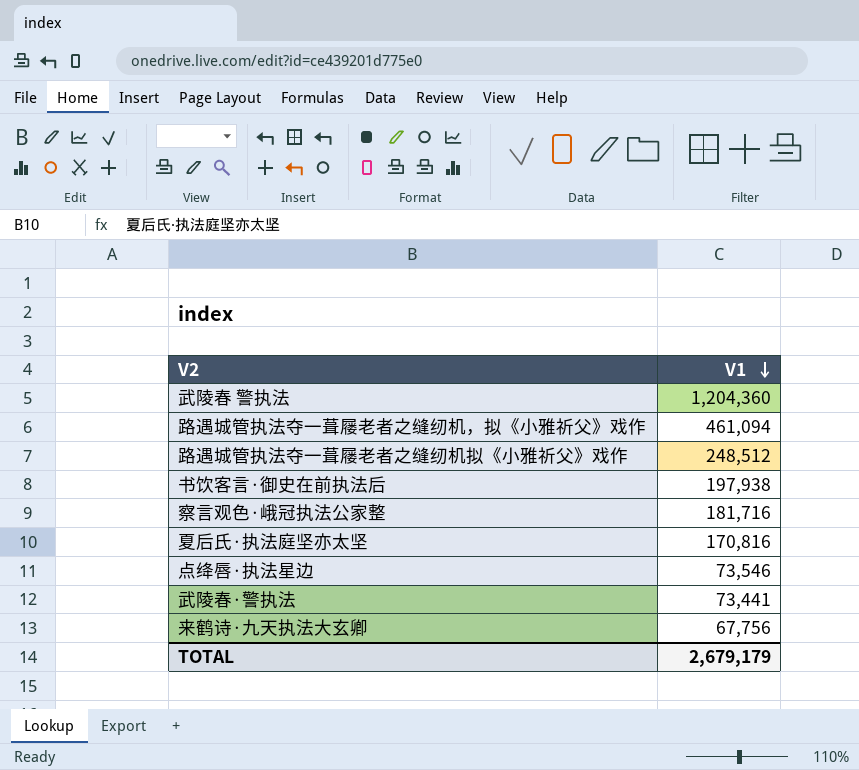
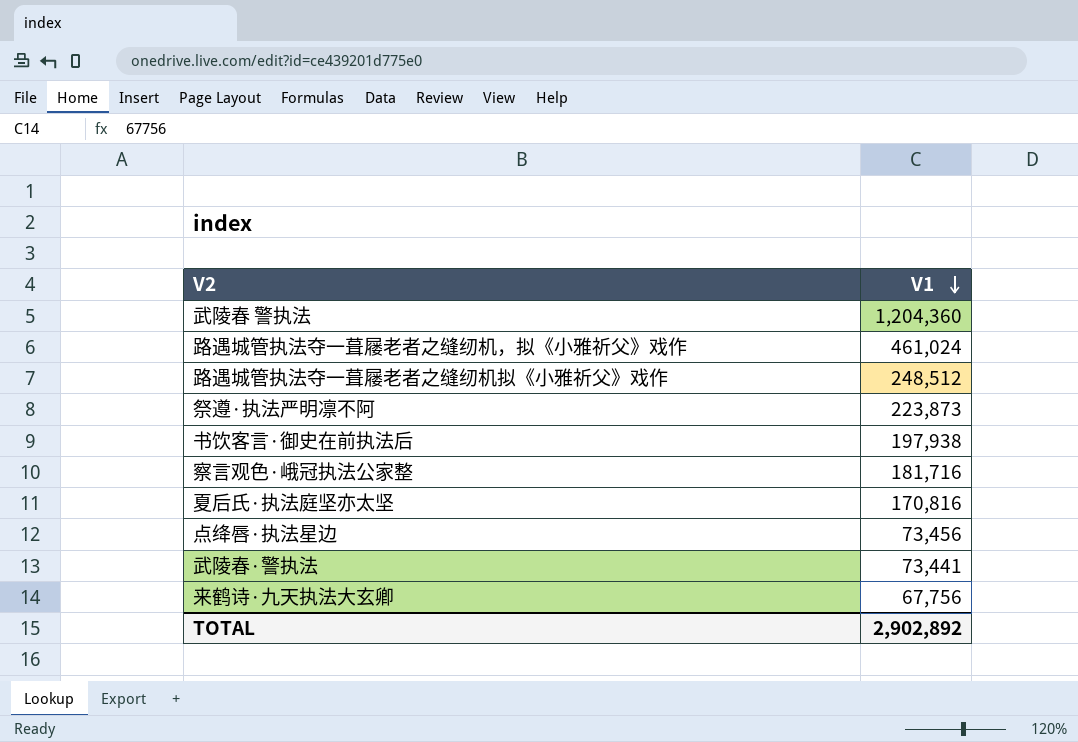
路遇城管执法夺一葺屦老者之缝纫机，拟《小雅祈父》戏作 | V1: 461,094 -> 461,024
row 祭遵·执法严明凛不阿: none -> 223,873
点绛唇·执法星边 | V1: 73,546 -> 73,456
TOTAL | V1: 2,679,179 -> 2,902,892

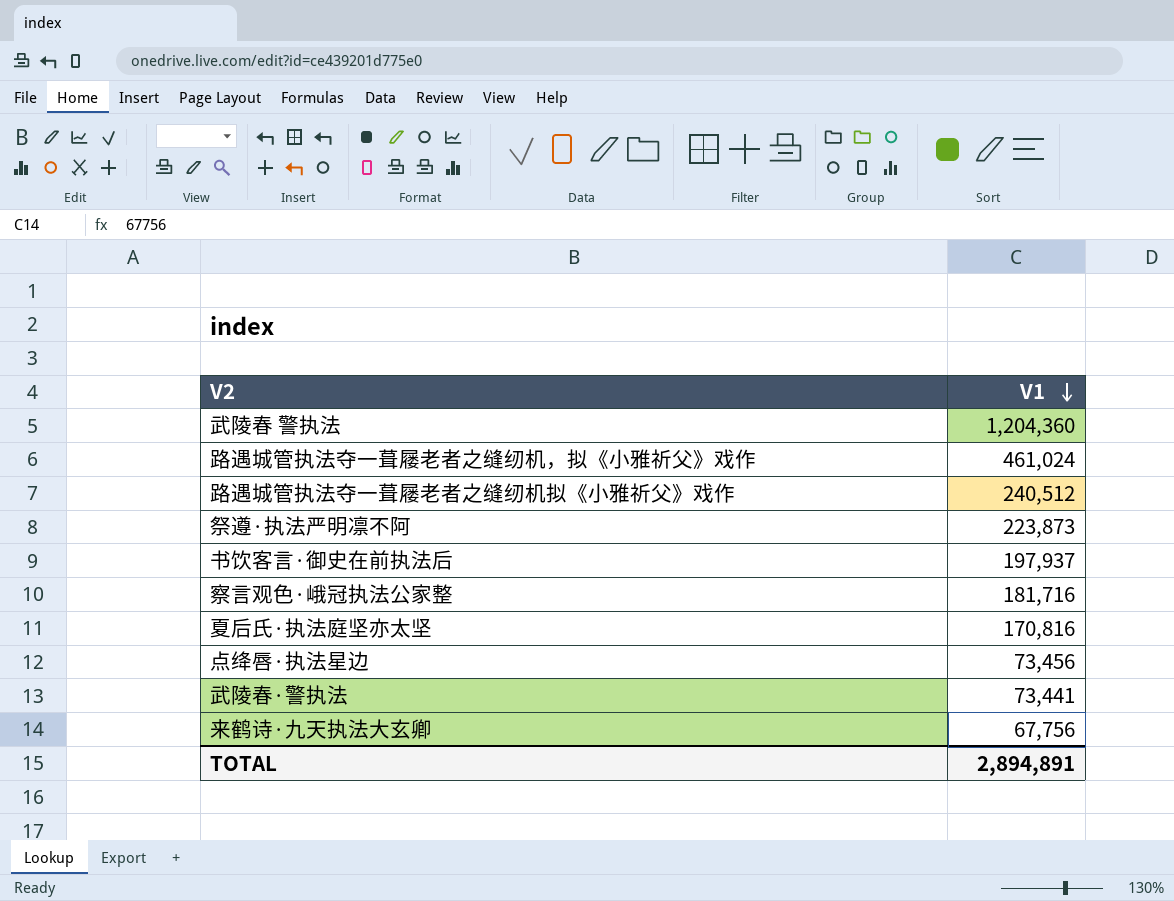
路遇城管执法夺一葺屦老者之缝纫机拟《小雅祈父》戏作 | V1: 248,512 -> 240,512
书饮客言·御史在前执法后 | V1: 197,938 -> 197,937
TOTAL | V1: 2,902,892 -> 2,894,891

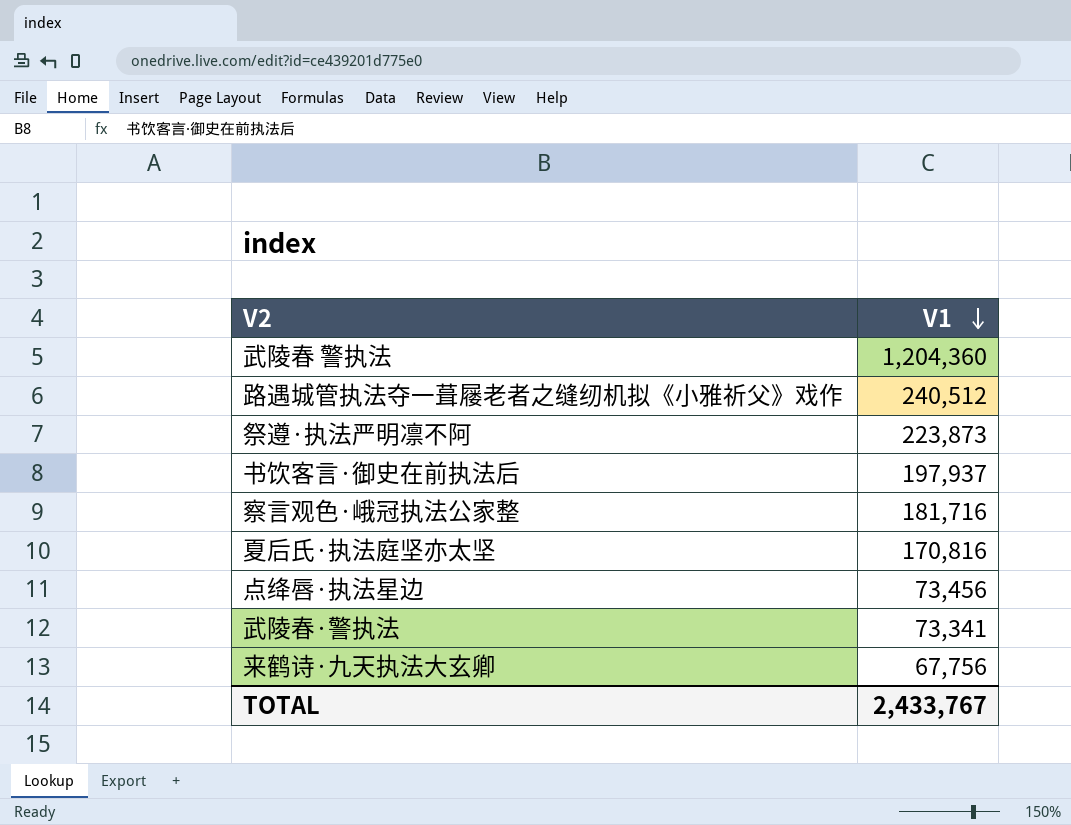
row 路遇城管执法夺一葺屦老者之缝纫机，拟《小雅祈父》戏作: 461,024 -> none
武陵春·警执法 | V1: 73,441 -> 73,341
TOTAL | V1: 2,894,891 -> 2,433,767

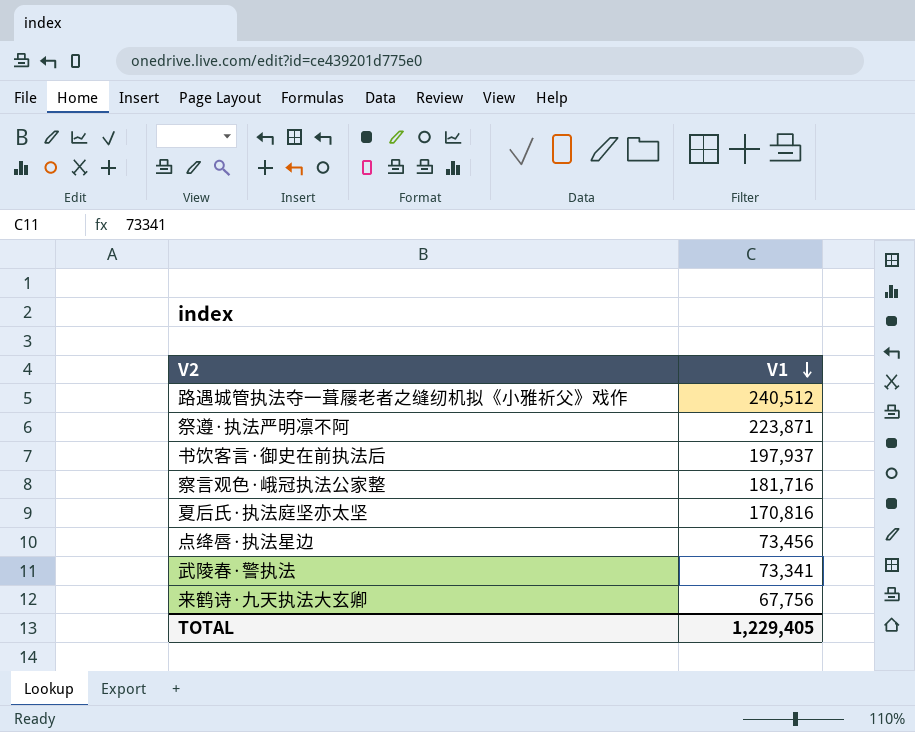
row 武陵春 警执法: 1,204,360 -> none
祭遵·执法严明凛不阿 | V1: 223,873 -> 223,871
TOTAL | V1: 2,433,767 -> 1,229,405

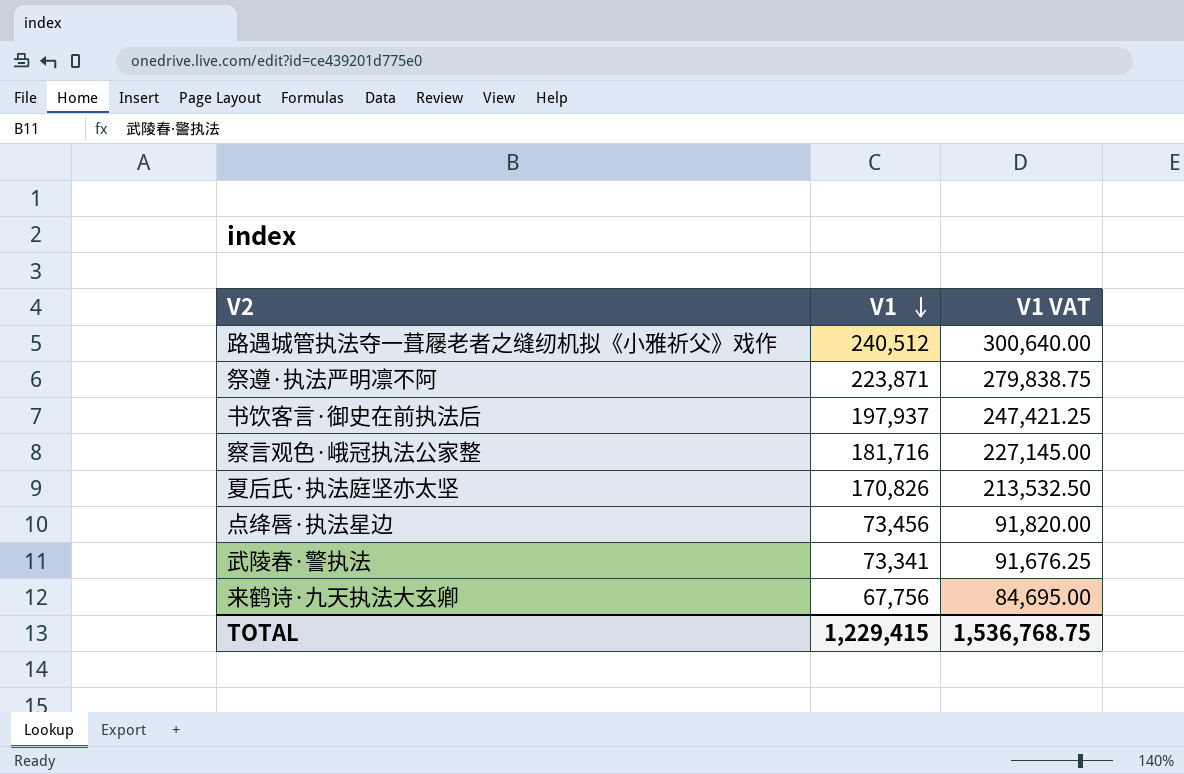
column V1 VAT | formula: none -> [V1] * 1.25
夏后氏·执法庭坚亦太坚 | V1: 170,816 -> 170,826
TOTAL | V1: 1,229,405 -> 1,229,415

